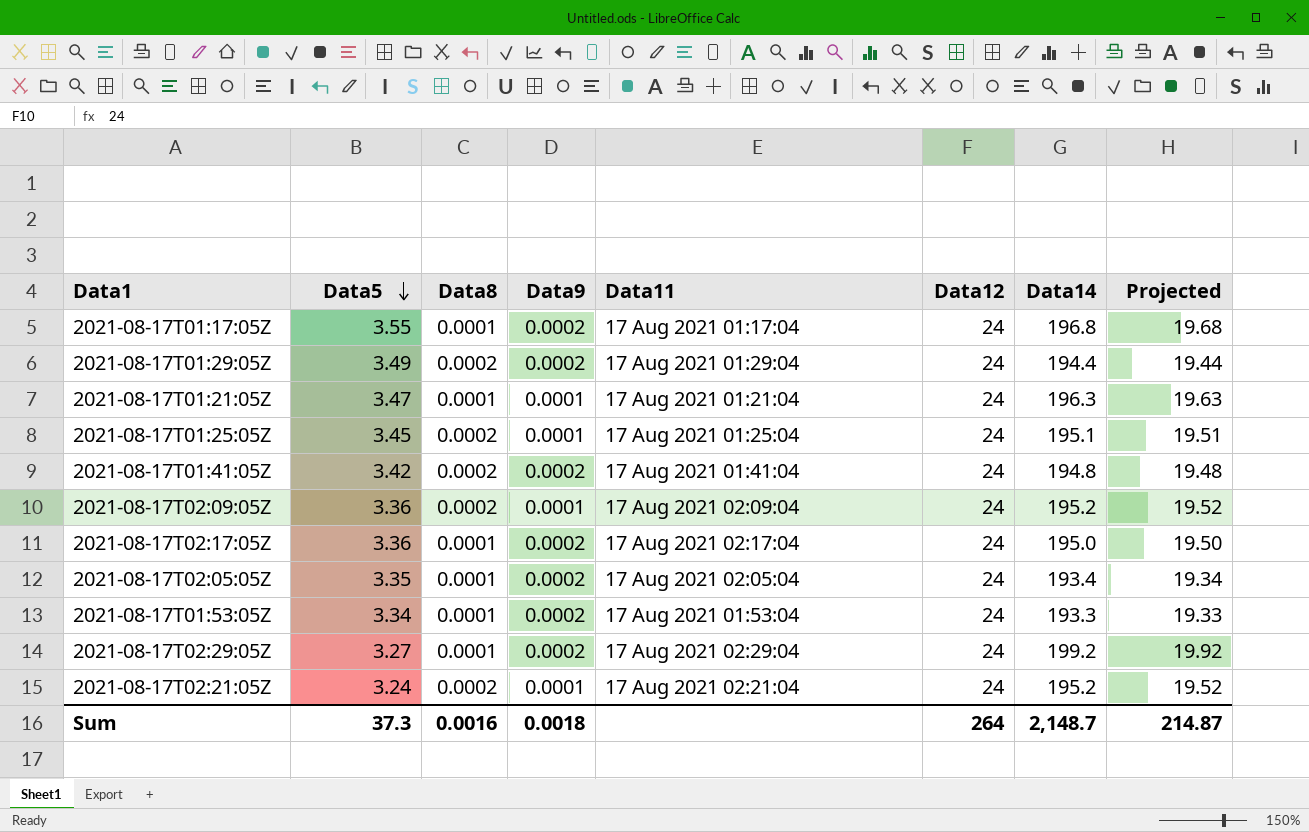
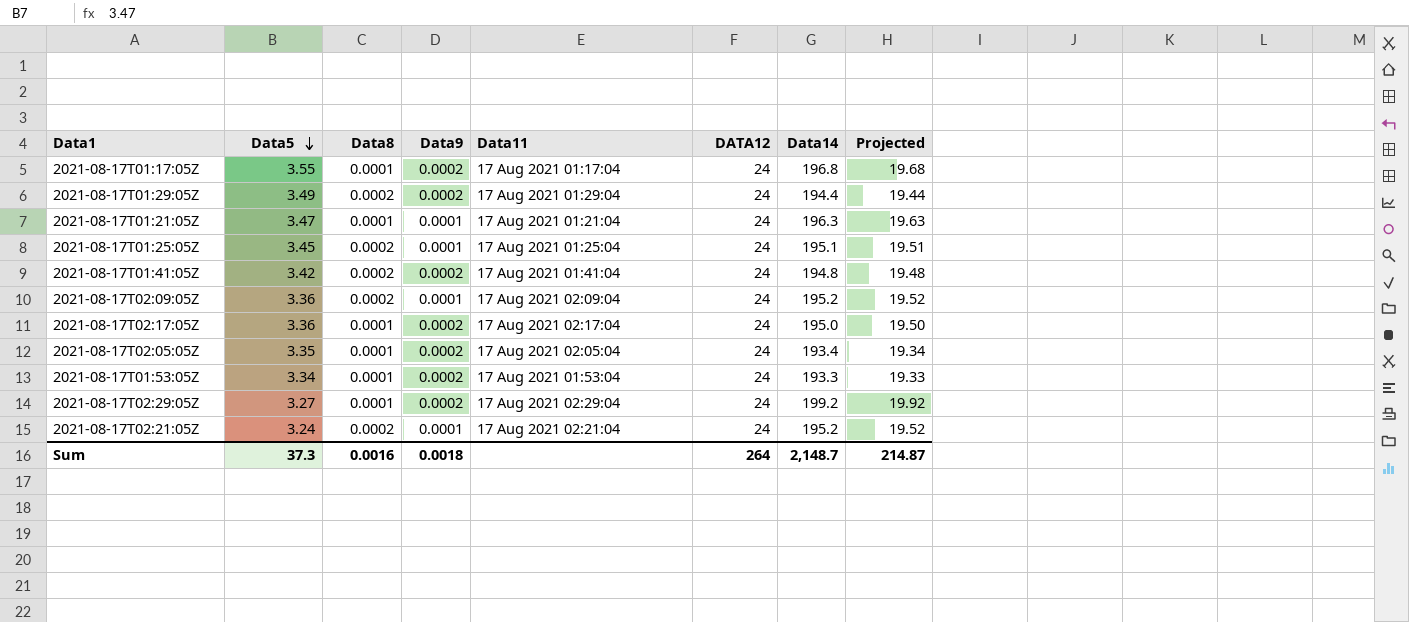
column name: Data12 -> DATA12

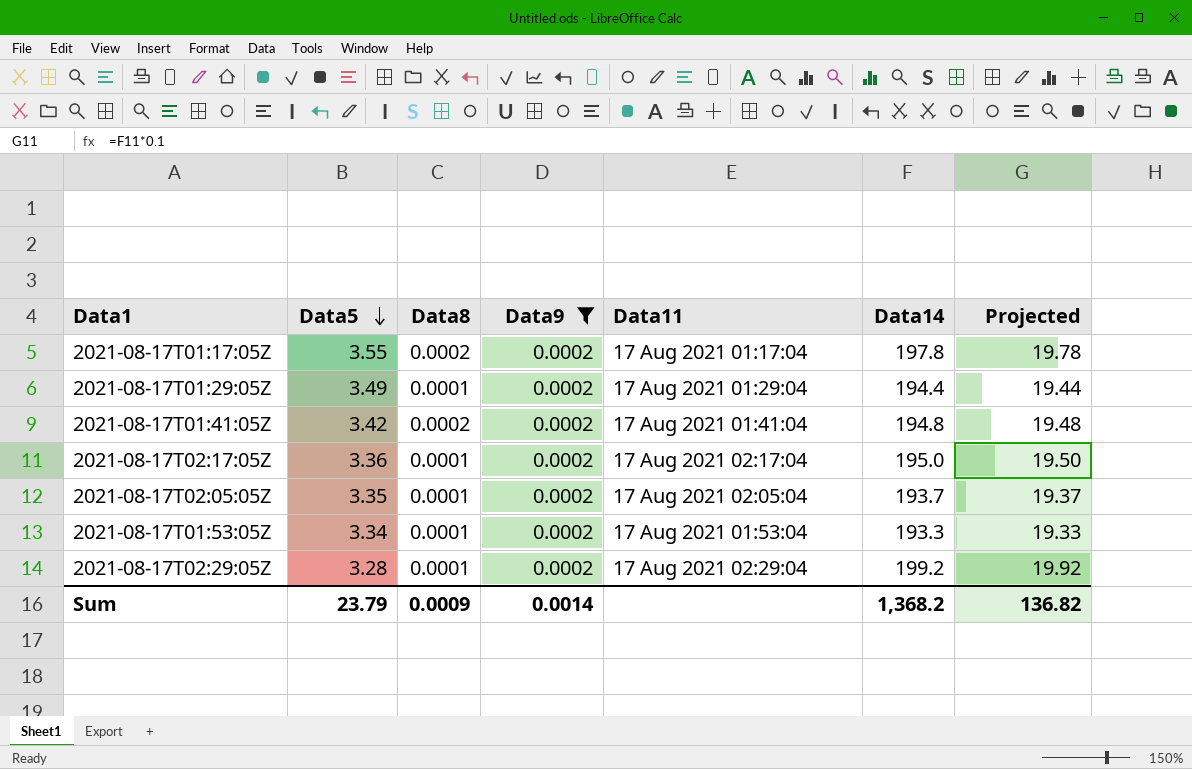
filter: none -> Data9 = 0.0002
column DATA12 | position: 6 -> none
2021-08-17T01:17:05Z | Data8: 0.0001 -> 0.0002
2021-08-17T01:17:05Z | Data14: 196.8 -> 197.8
2021-08-17T01:17:05Z | Projected: 19.68 -> 19.78
2021-08-17T01:29:05Z | Data8: 0.0002 -> 0.0001
2021-08-17T02:05:05Z | Data14: 193.4 -> 193.7
2021-08-17T02:05:05Z | Projected: 19.34 -> 19.37
2021-08-17T02:29:05Z | Data5: 3.27 -> 3.28
Sum | Data5: 37.3 -> 23.79
Sum | Data8: 0.0016 -> 0.0009
Sum | Data9: 0.0018 -> 0.0014
Sum | Data14: 2,148.7 -> 1,368.2
Sum | Projected: 214.87 -> 136.82

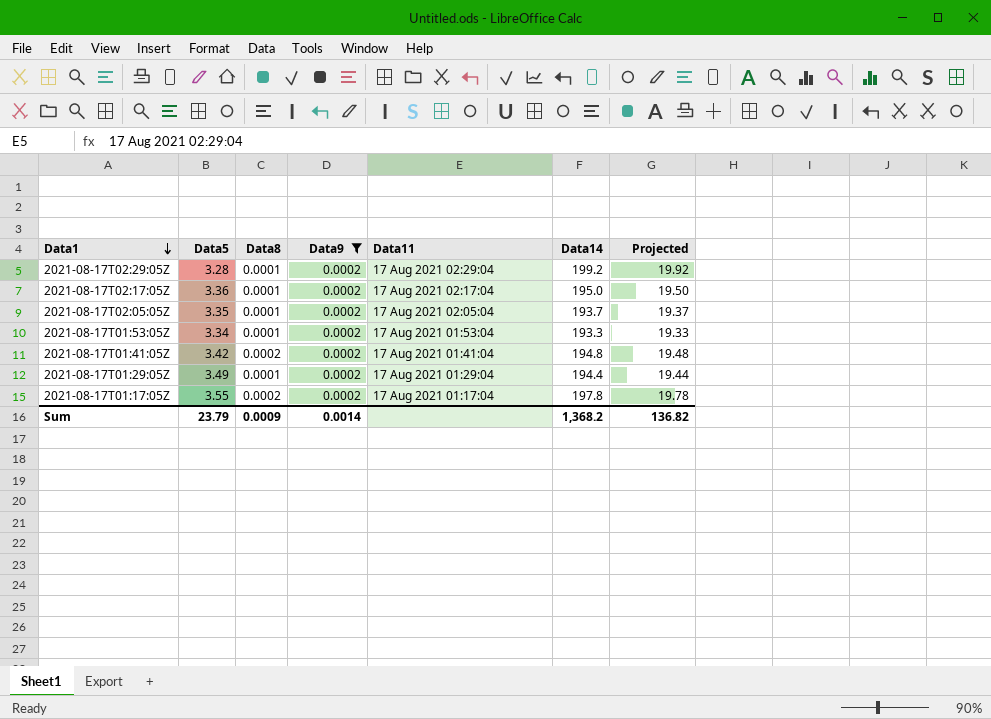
row order: Data5 descending -> Data1 descending

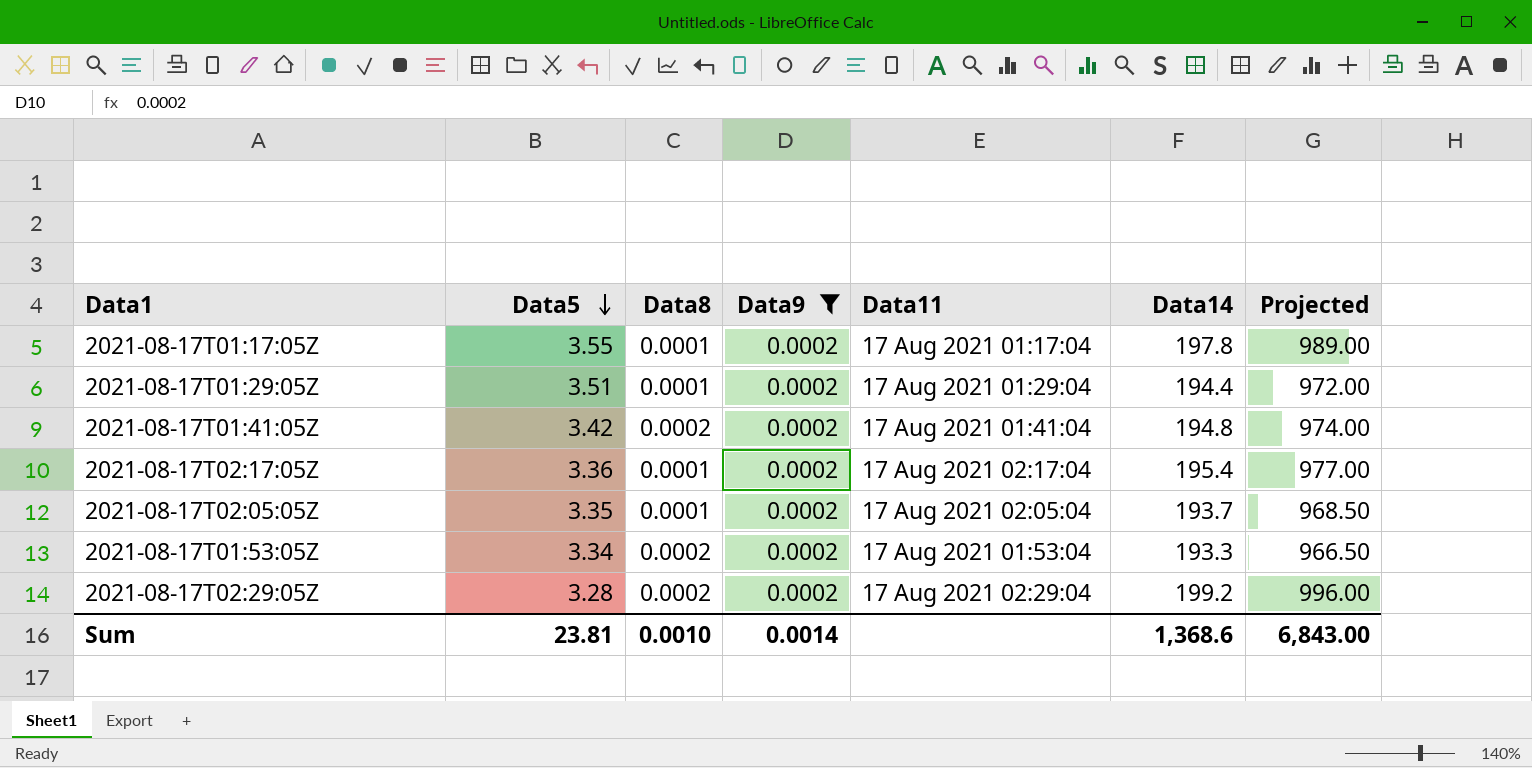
row order: Data1 descending -> Data5 descending
column Projected | formula: [Data14] * 0.1 -> [Data14] * 5
2021-08-17T01:17:05Z | Data8: 0.0002 -> 0.0001
2021-08-17T01:29:05Z | Data5: 3.49 -> 3.51
2021-08-17T02:17:05Z | Data14: 195.0 -> 195.4
2021-08-17T01:53:05Z | Data8: 0.0001 -> 0.0002
2021-08-17T02:29:05Z | Data8: 0.0001 -> 0.0002
Sum | Data5: 23.79 -> 23.81
Sum | Data8: 0.0009 -> 0.0010
Sum | Data14: 1,368.2 -> 1,368.6
Sum | Projected: 136.82 -> 6,843.00

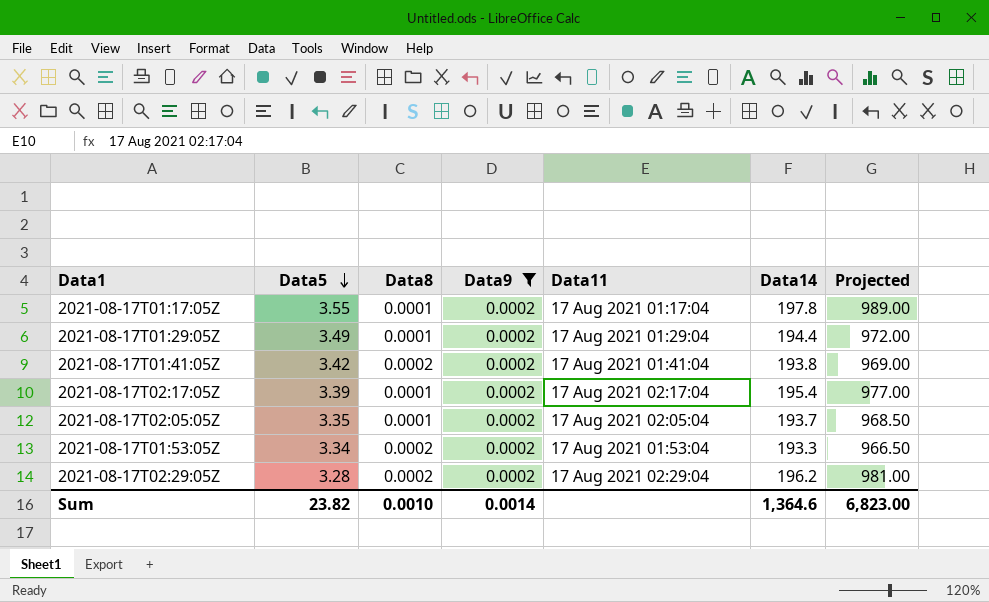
2021-08-17T01:29:05Z | Data5: 3.51 -> 3.49
2021-08-17T01:41:05Z | Data14: 194.8 -> 193.8
2021-08-17T01:41:05Z | Projected: 974.00 -> 969.00
2021-08-17T02:17:05Z | Data5: 3.36 -> 3.39
2021-08-17T02:29:05Z | Data14: 199.2 -> 196.2
2021-08-17T02:29:05Z | Projected: 996.00 -> 981.00
Sum | Data5: 23.81 -> 23.82
Sum | Data14: 1,368.6 -> 1,364.6
Sum | Projected: 6,843.00 -> 6,823.00

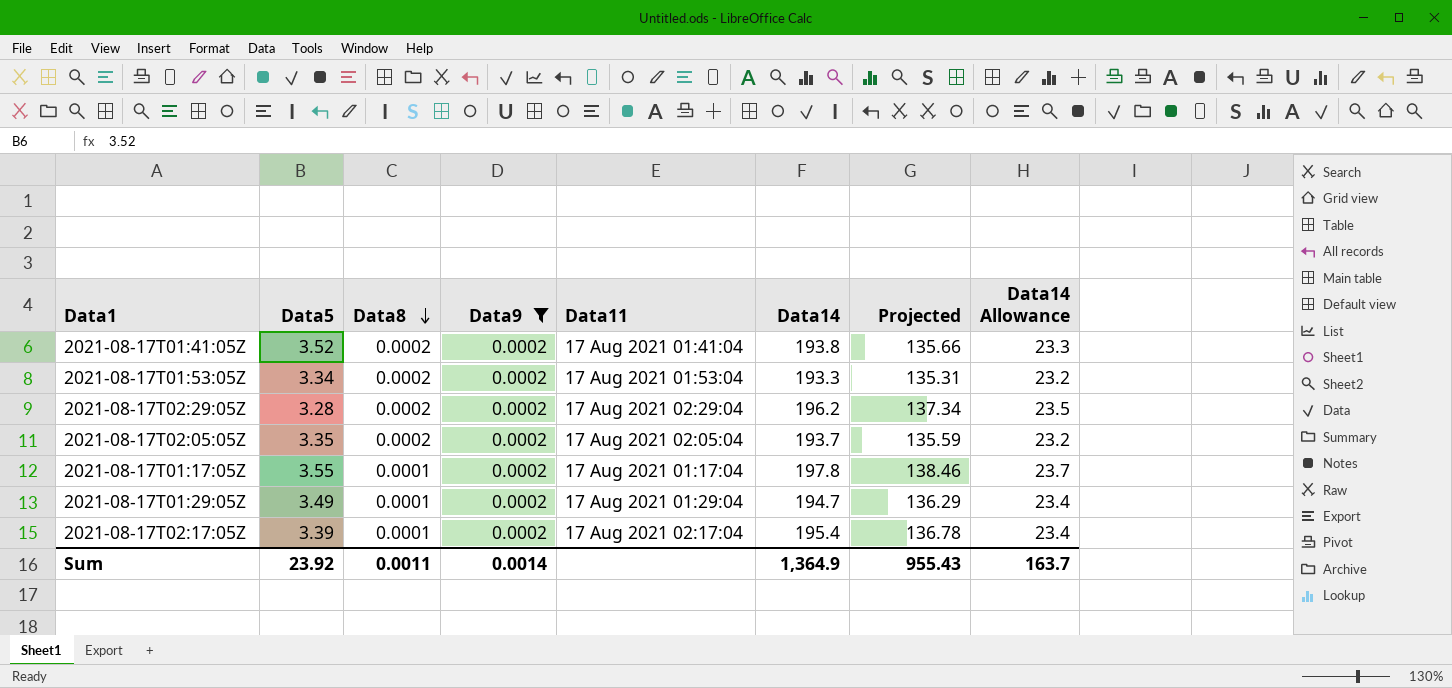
row order: Data5 descending -> Data8 descending
column Projected | formula: [Data14] * 5 -> [Data14] * 0.7
column Data14 Allowance | formula: none -> [Data14] * 0.12
2021-08-17T01:41:05Z | Data5: 3.42 -> 3.52
2021-08-17T02:05:05Z | Data8: 0.0001 -> 0.0002
2021-08-17T01:29:05Z | Data14: 194.4 -> 194.7
Sum | Data5: 23.82 -> 23.92
Sum | Data8: 0.0010 -> 0.0011
Sum | Data14: 1,364.6 -> 1,364.9
Sum | Projected: 6,823.00 -> 955.43

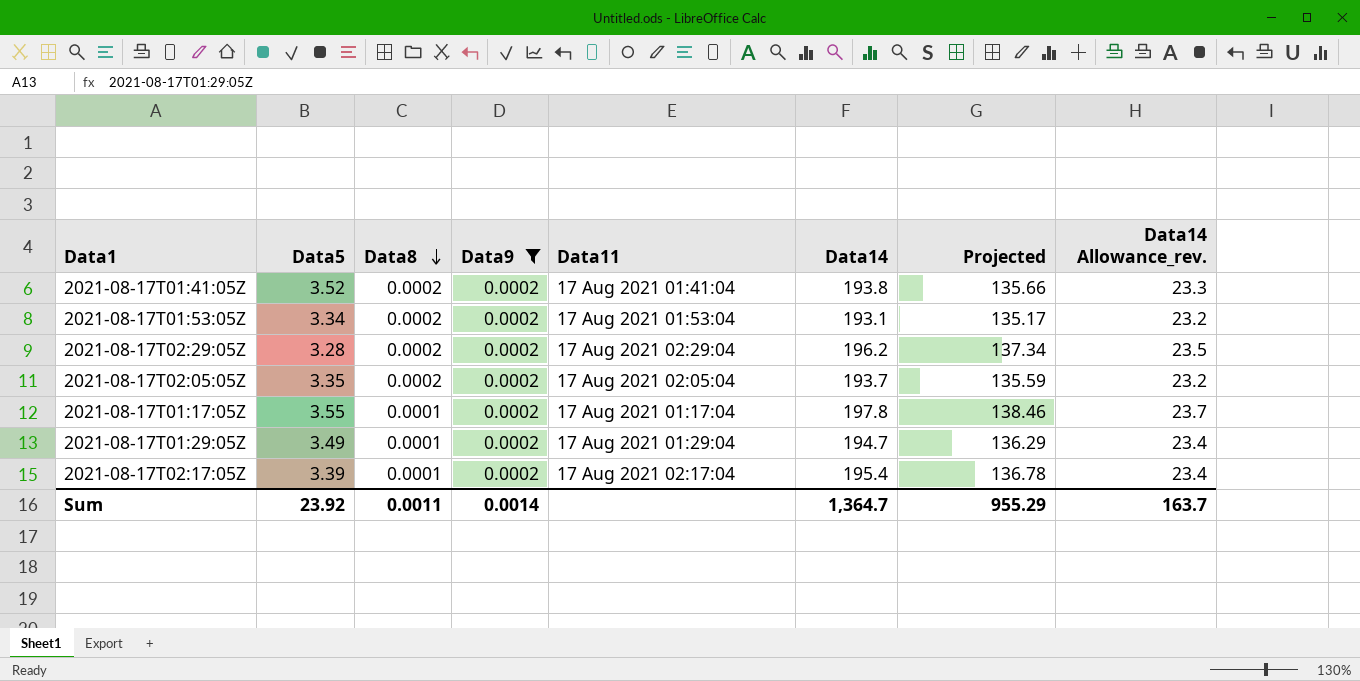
column name: Data14 Allowance -> Data14 Allowance_rev.
2021-08-17T01:53:05Z | Data14: 193.3 -> 193.1
2021-08-17T01:53:05Z | Projected: 135.31 -> 135.17
Sum | Data14: 1,364.9 -> 1,364.7
Sum | Projected: 955.43 -> 955.29

